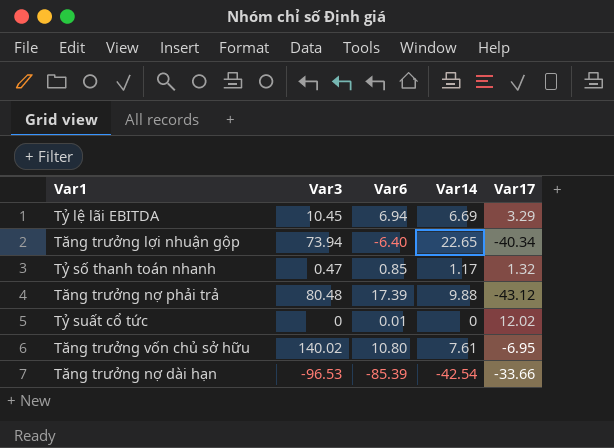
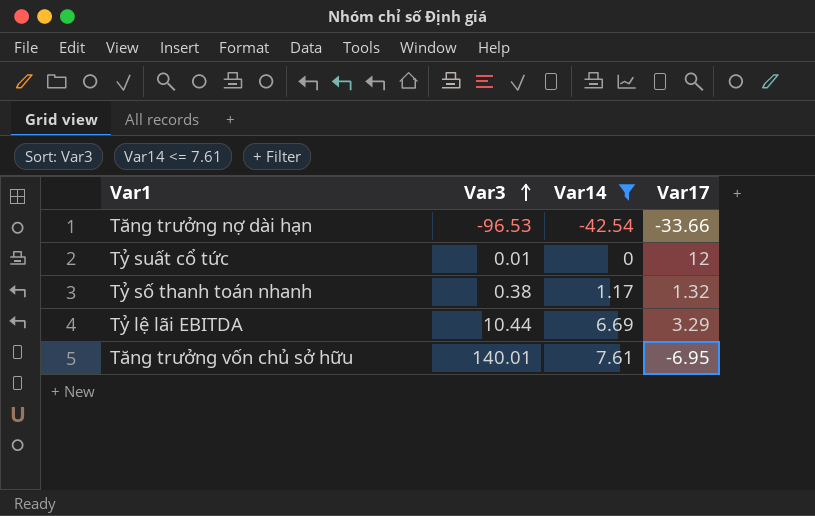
filter: none -> Var14 <= 7.61
row order: none -> Var3 ascending
column Var6 | position: 3 -> none
Tỷ suất cổ tức | Var3: 0 -> 0.01
Tỷ suất cổ tức | Var17: 12.02 -> 12
Tỷ số thanh toán nhanh | Var3: 0.47 -> 0.38
Tỷ lệ lãi EBITDA | Var3: 10.45 -> 10.44
Tăng trưởng vốn chủ sở hữu | Var3: 140.02 -> 140.01

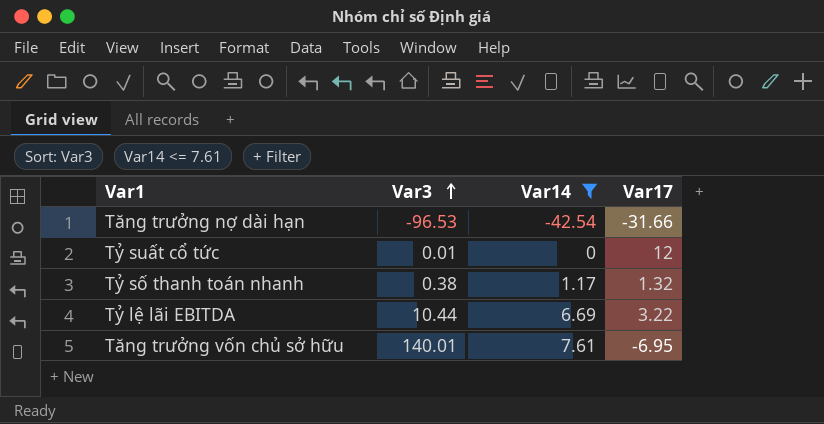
Tăng trưởng nợ dài hạn | Var17: -33.66 -> -31.66
Tỷ lệ lãi EBITDA | Var17: 3.29 -> 3.22

